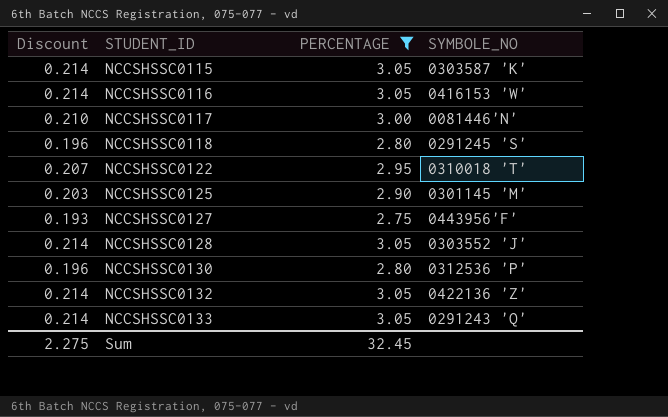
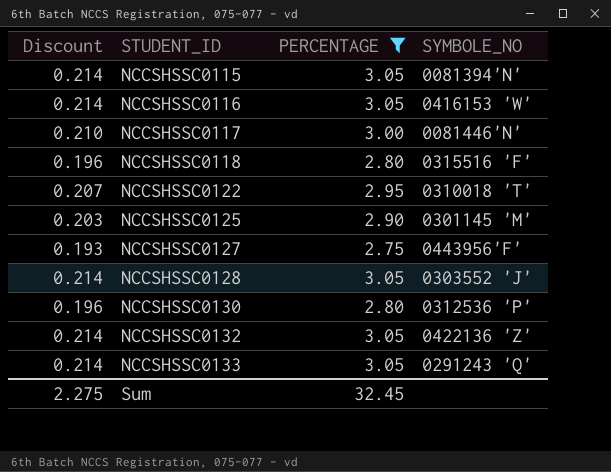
NCCSHSSC0115 | SYMBOLE_NO: 0303587 'K' -> 0081394'N'
NCCSHSSC0118 | SYMBOLE_NO: 0291245 'S' -> 0315516 'F'

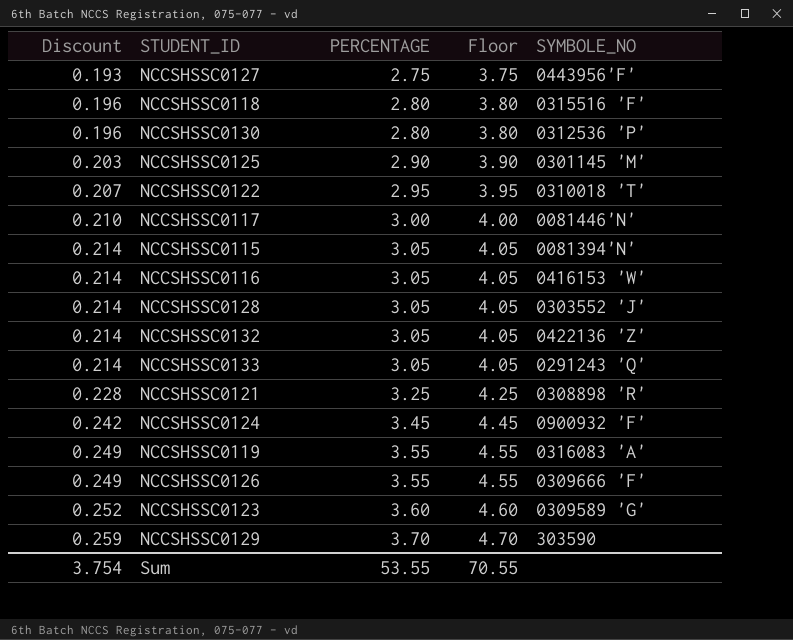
filter: PERCENTAGE <= 3.05 -> none
row order: STUDENT_ID ascending -> Discount ascending
column Floor | formula: none -> [PERCENTAGE] + 1
Sum | Discount: 2.275 -> 3.754
Sum | PERCENTAGE: 32.45 -> 53.55

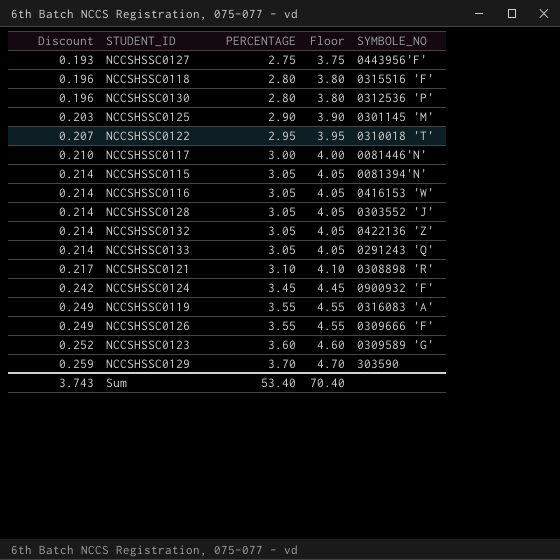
NCCSHSSC0121 | Discount: 0.228 -> 0.217
NCCSHSSC0121 | PERCENTAGE: 3.25 -> 3.10
NCCSHSSC0121 | Floor: 4.25 -> 4.10
Sum | Discount: 3.754 -> 3.743
Sum | PERCENTAGE: 53.55 -> 53.40
Sum | Floor: 70.55 -> 70.40

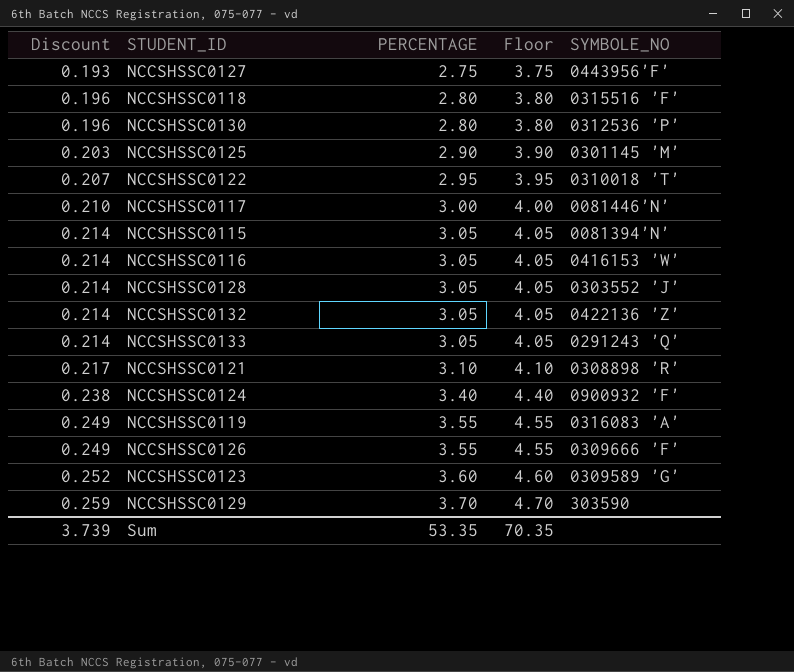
NCCSHSSC0124 | Discount: 0.242 -> 0.238
NCCSHSSC0124 | PERCENTAGE: 3.45 -> 3.40
NCCSHSSC0124 | Floor: 4.45 -> 4.40
Sum | Discount: 3.743 -> 3.739
Sum | PERCENTAGE: 53.40 -> 53.35
Sum | Floor: 70.40 -> 70.35

